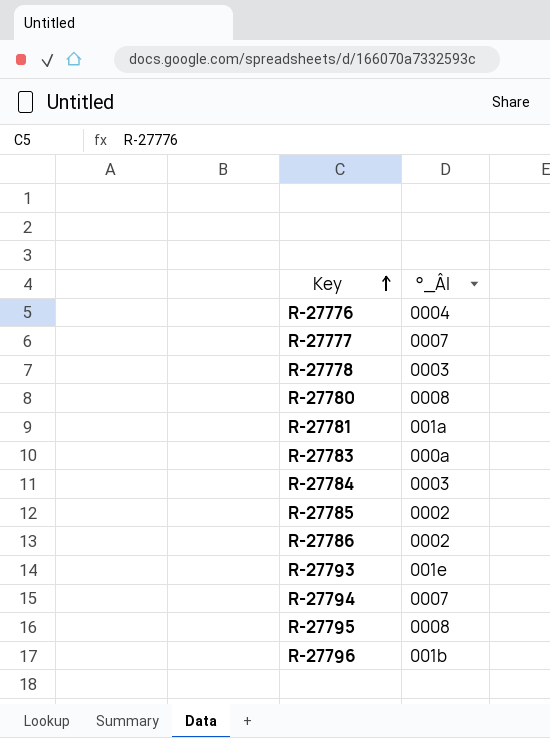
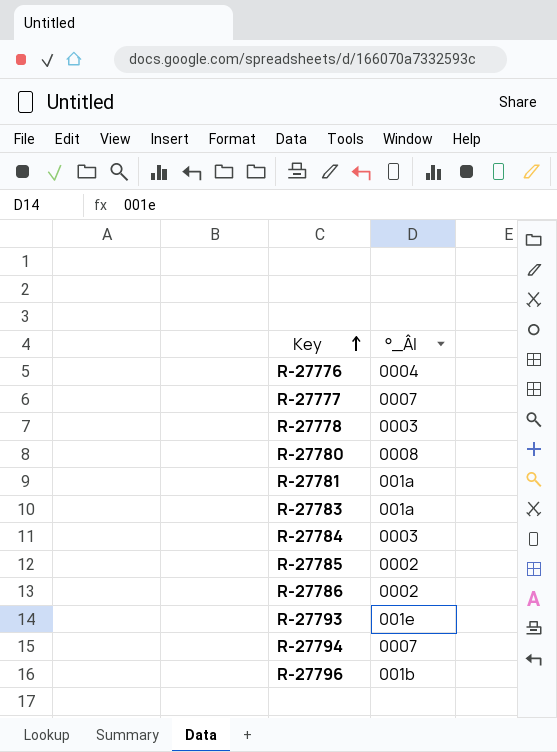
row R-27795: 0008 -> none
R-27783 | °_ÂI: 000a -> 001a

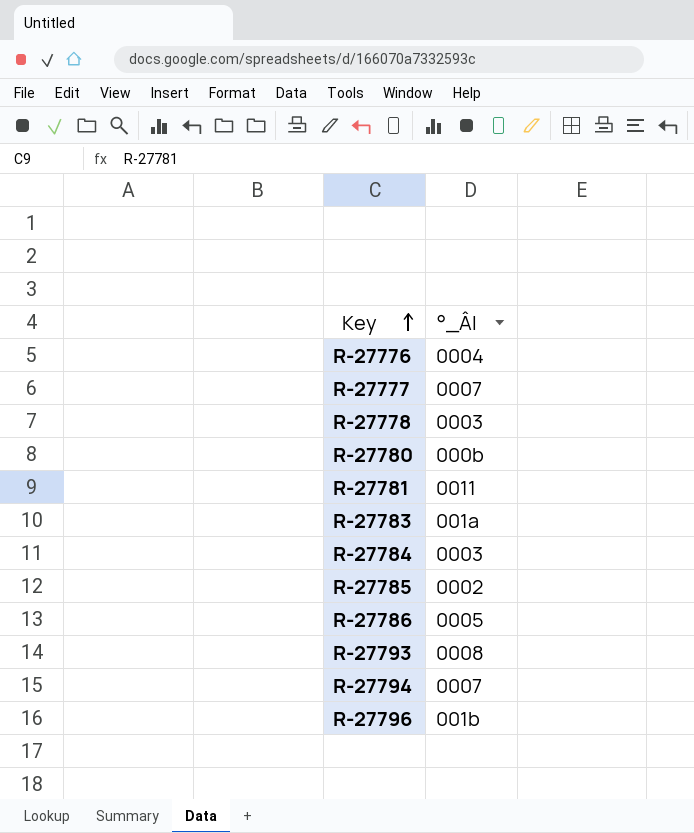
R-27780 | °_ÂI: 0008 -> 000b
R-27781 | °_ÂI: 001a -> 0011
R-27786 | °_ÂI: 0002 -> 0005
R-27793 | °_ÂI: 001e -> 0008

